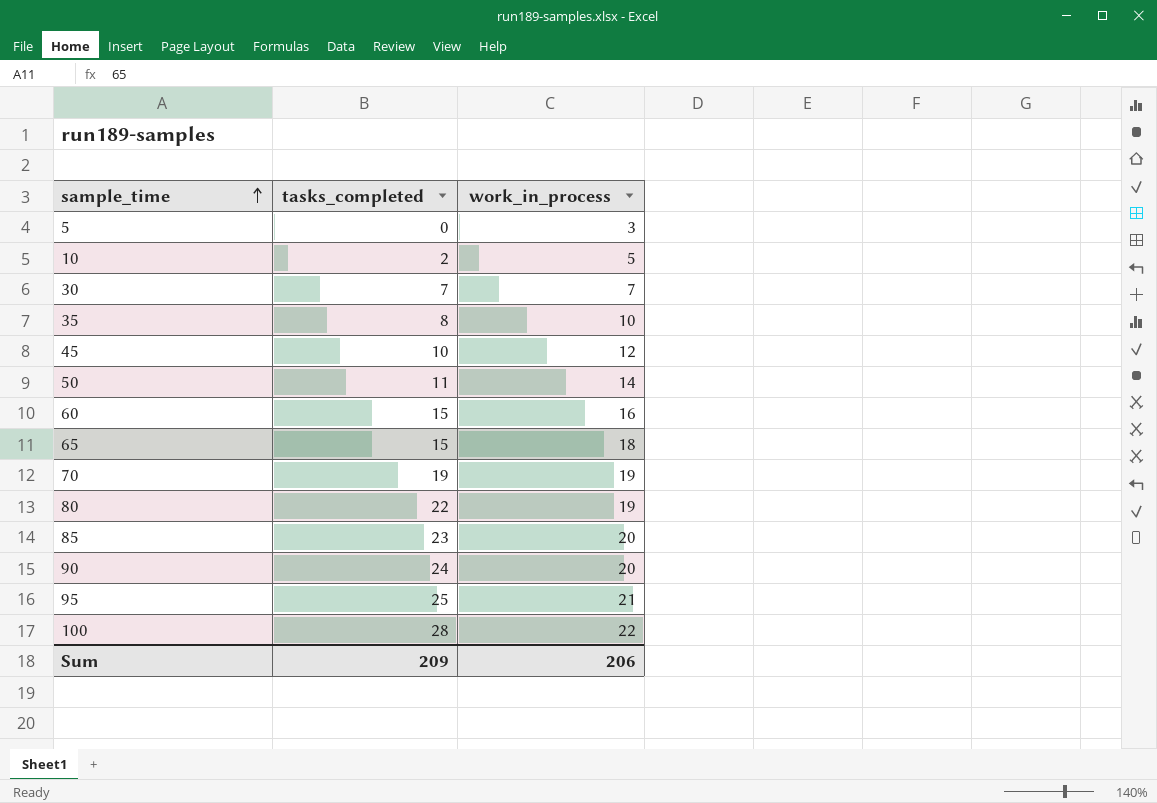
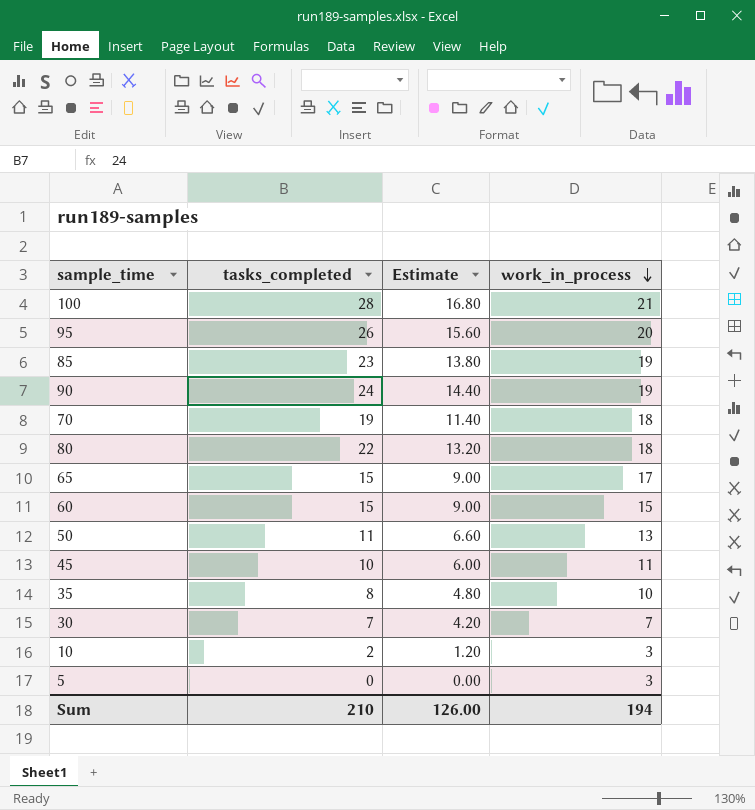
row order: sample_time ascending -> work_in_process descending
column Estimate | formula: none -> [tasks_completed] * 0.6
100 | work_in_process: 22 -> 21
95 | tasks_completed: 25 -> 26
95 | work_in_process: 21 -> 20
85 | work_in_process: 20 -> 19
90 | work_in_process: 20 -> 19
70 | work_in_process: 19 -> 18
80 | work_in_process: 19 -> 18
65 | work_in_process: 18 -> 17
60 | work_in_process: 16 -> 15
50 | work_in_process: 14 -> 13
45 | work_in_process: 12 -> 11
10 | work_in_process: 5 -> 3
Sum | tasks_completed: 209 -> 210
Sum | work_in_process: 206 -> 194

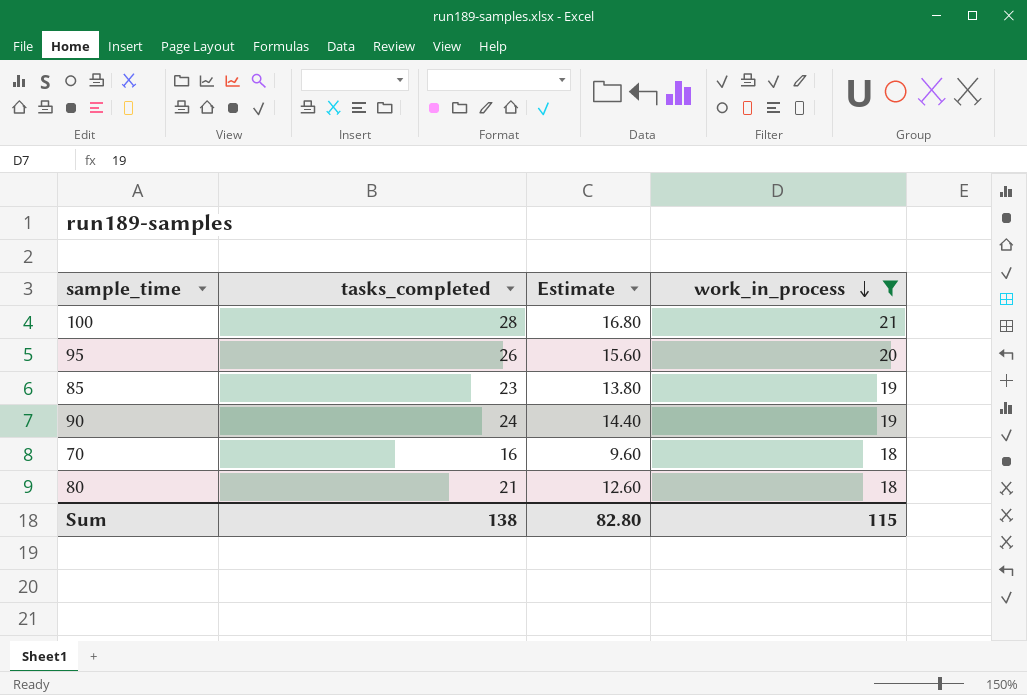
filter: none -> work_in_process >= 18
70 | tasks_completed: 19 -> 16
70 | Estimate: 11.40 -> 9.60
80 | tasks_completed: 22 -> 21
80 | Estimate: 13.20 -> 12.60
Sum | tasks_completed: 210 -> 138
Sum | Estimate: 126.00 -> 82.80
Sum | work_in_process: 194 -> 115

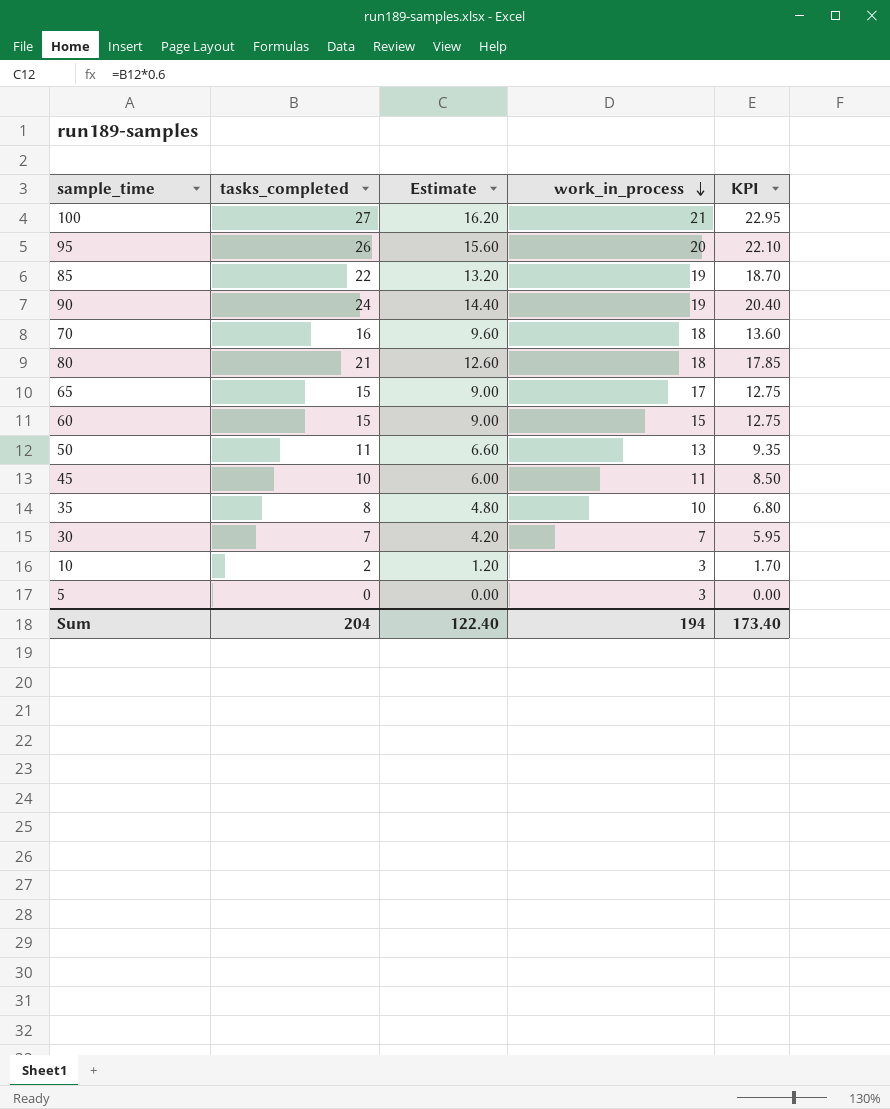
filter: work_in_process >= 18 -> none
column KPI | formula: none -> [tasks_completed] * 0.85
100 | tasks_completed: 28 -> 27
100 | Estimate: 16.80 -> 16.20
85 | tasks_completed: 23 -> 22
85 | Estimate: 13.80 -> 13.20
Sum | tasks_completed: 138 -> 204
Sum | Estimate: 82.80 -> 122.40
Sum | work_in_process: 115 -> 194

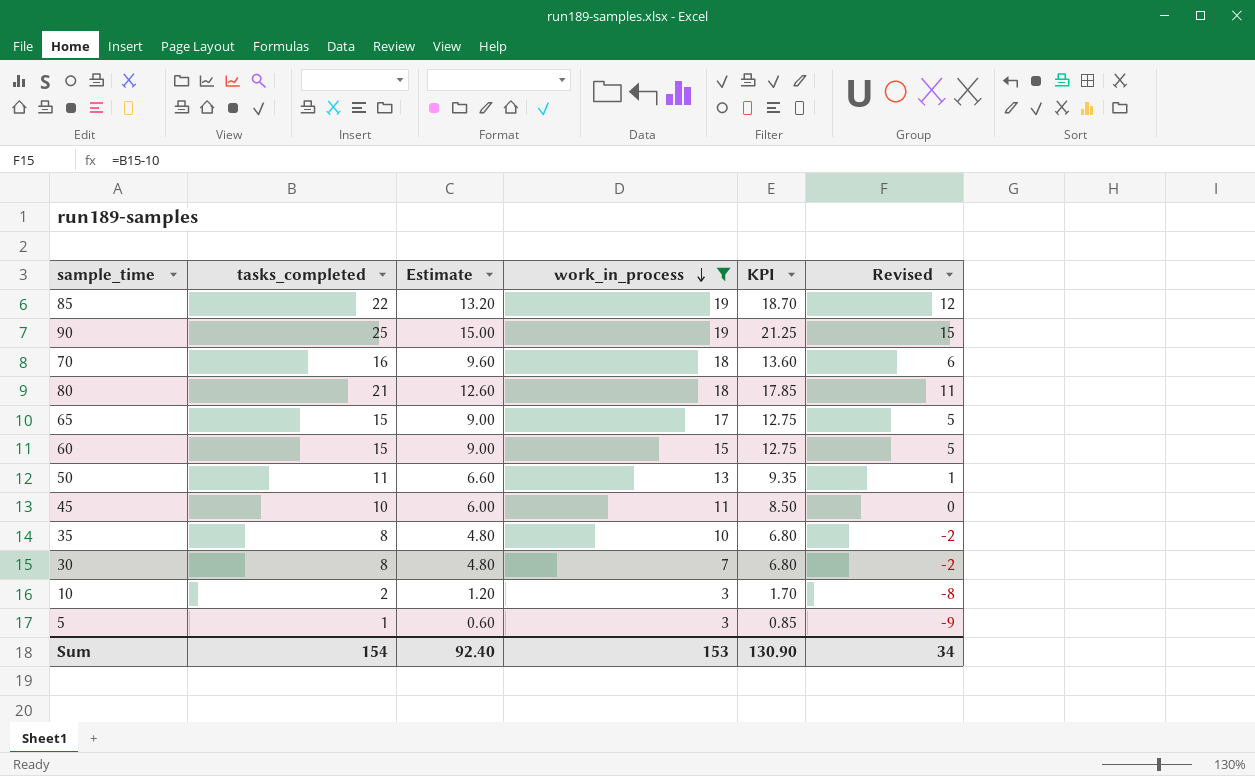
filter: none -> work_in_process <= 19
column Revised | formula: none -> [tasks_completed] - 10
90 | tasks_completed: 24 -> 25
90 | Estimate: 14.40 -> 15.00
90 | KPI: 20.40 -> 21.25
30 | tasks_completed: 7 -> 8
30 | Estimate: 4.20 -> 4.80
30 | KPI: 5.95 -> 6.80
5 | tasks_completed: 0 -> 1
5 | Estimate: 0.00 -> 0.60
5 | KPI: 0.00 -> 0.85
Sum | tasks_completed: 204 -> 154
Sum | Estimate: 122.40 -> 92.40
Sum | work_in_process: 194 -> 153
Sum | KPI: 173.40 -> 130.90

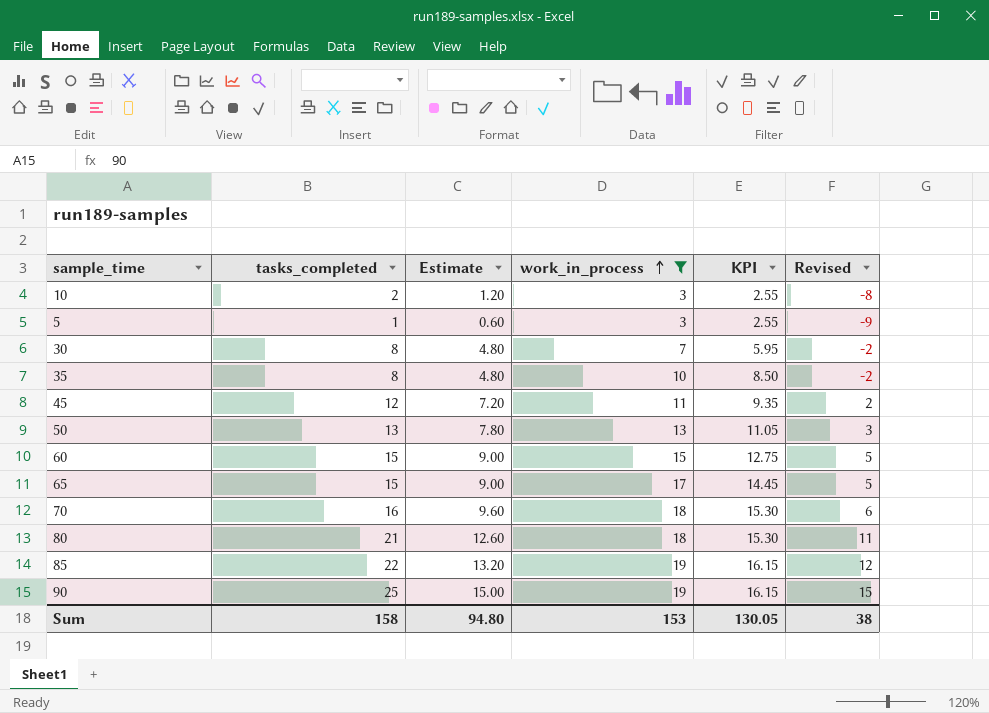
row order: work_in_process descending -> work_in_process ascending
column KPI | formula: [tasks_completed] * 0.85 -> [work_in_process] * 0.85
45 | tasks_completed: 10 -> 12
45 | Estimate: 6.00 -> 7.20
45 | Revised: 0 -> 2
50 | tasks_completed: 11 -> 13
50 | Estimate: 6.60 -> 7.80
50 | Revised: 1 -> 3
Sum | tasks_completed: 154 -> 158
Sum | Estimate: 92.40 -> 94.80
Sum | KPI: 130.90 -> 130.05
Sum | Revised: 34 -> 38

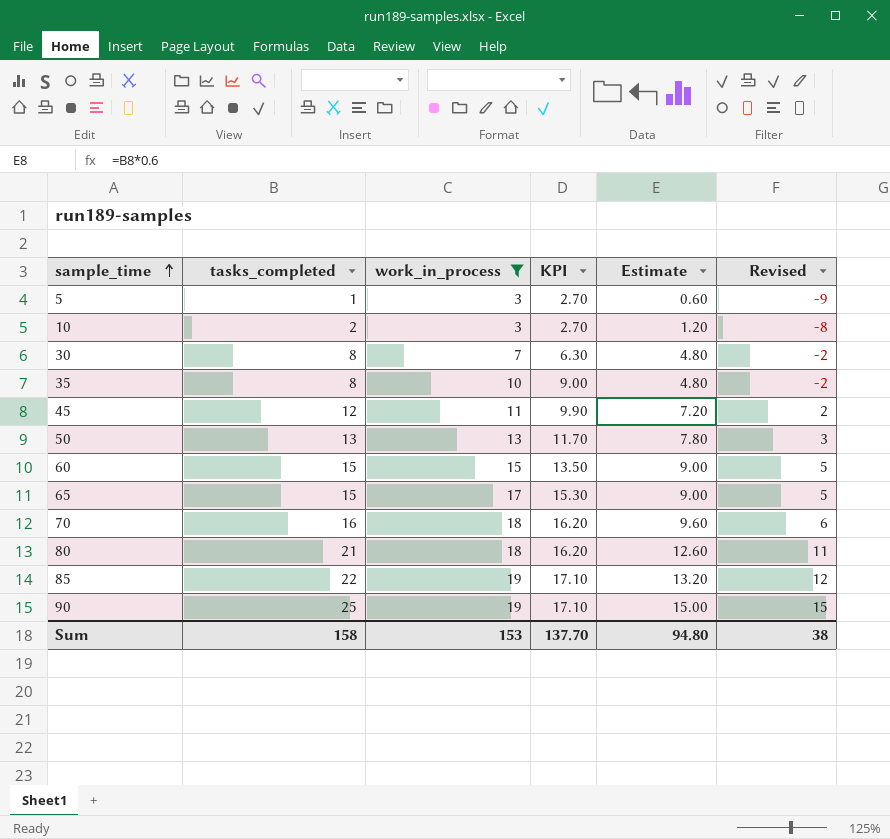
row order: work_in_process ascending -> sample_time ascending
column KPI | formula: [work_in_process] * 0.85 -> [work_in_process] * 0.9
column Estimate | position: 3 -> 5
Sum | KPI: 130.05 -> 137.70

